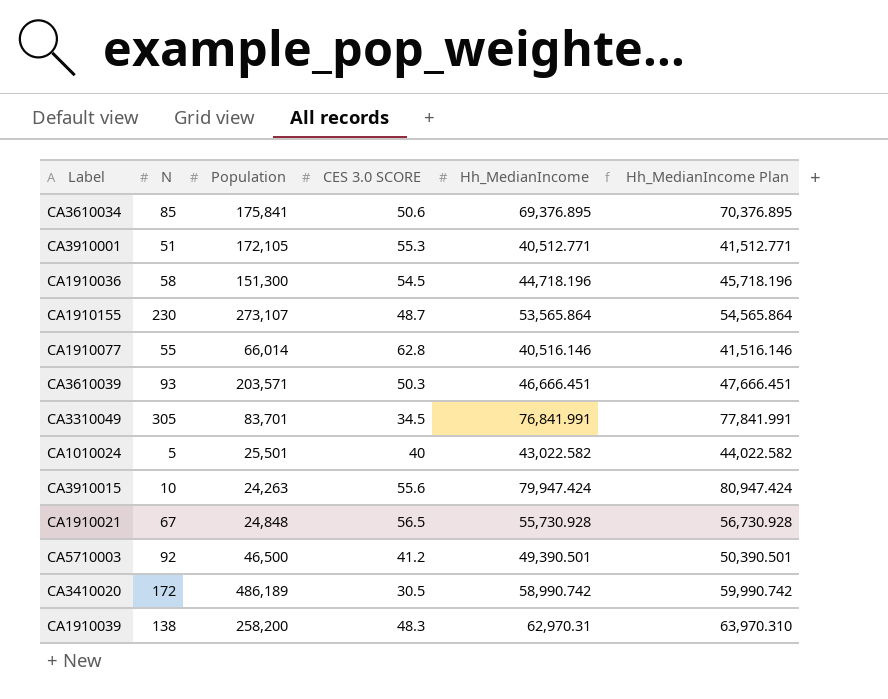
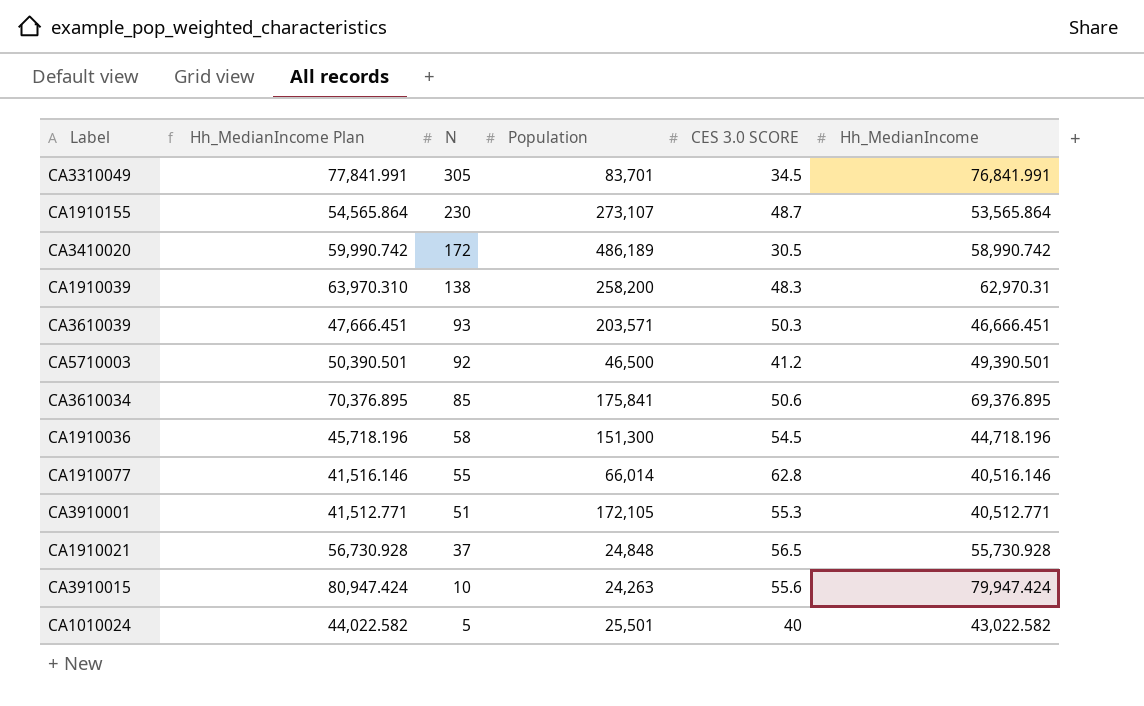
row order: none -> N descending
column Hh_MedianIncome Plan | position: 6 -> 2
CA1910021 | N: 67 -> 37

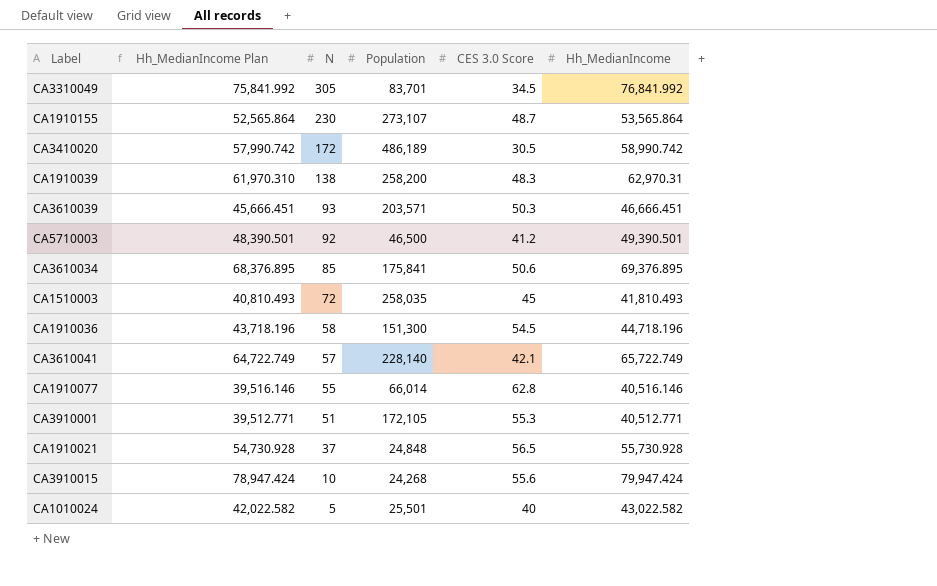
column Hh_MedianIncome Plan | formula: [Hh_MedianIncome] + 1000 -> [Hh_MedianIncome] - 1000
column name: CES 3.0 SCORE -> CES 3.0 Score
CA3310049 | Hh_MedianIncome: 76,841.991 -> 76,841.992
row CA1510003: none -> 40,810.493 | 72 | 258,035 | 45 | 41,810.493
row CA3610041: none -> 64,722.749 | 57 | 228,140 | 42.1 | 65,722.749
CA3910015 | Population: 24,263 -> 24,268

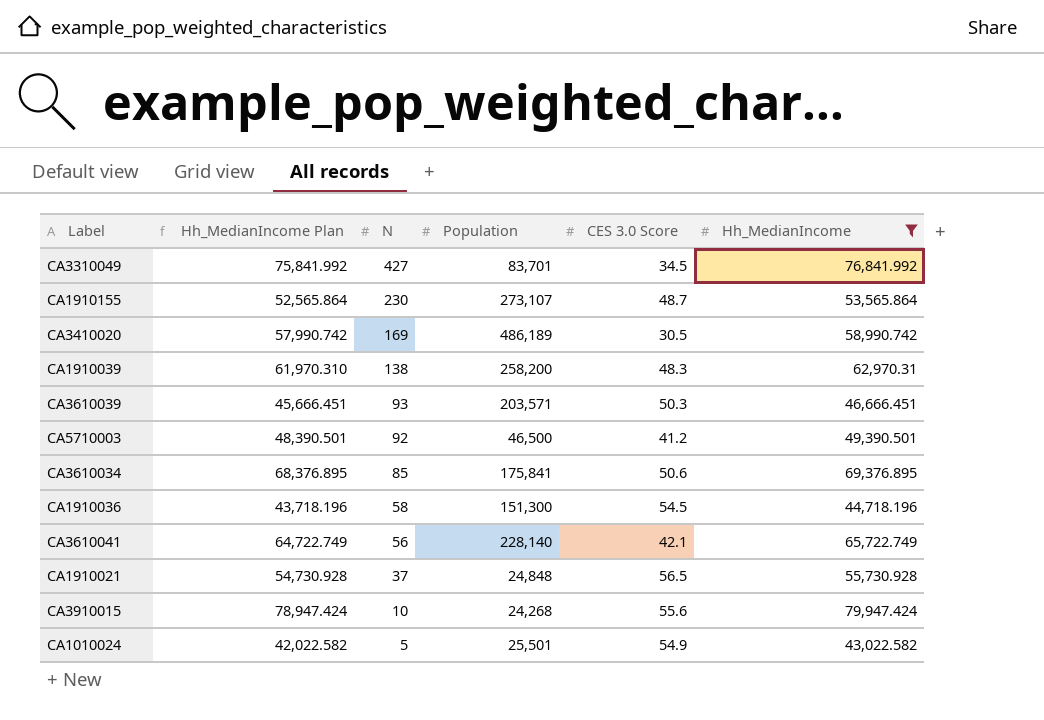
filter: none -> Hh_MedianIncome >= 43,022.582
CA3310049 | N: 305 -> 427
CA3410020 | N: 172 -> 169
CA3610041 | N: 57 -> 56
CA1010024 | CES 3.0 Score: 40 -> 54.9

